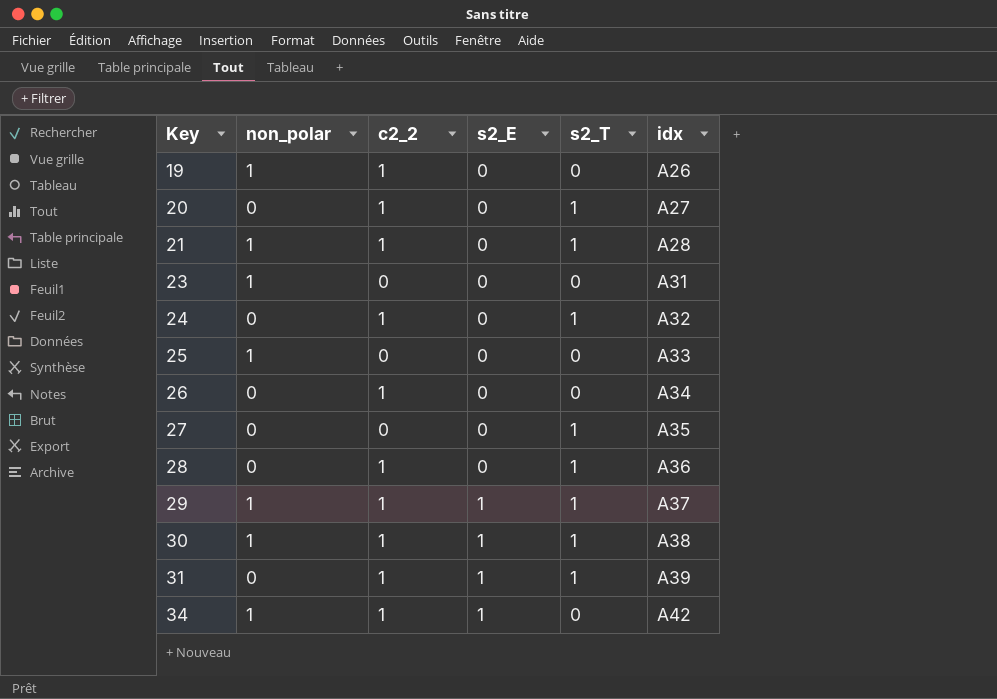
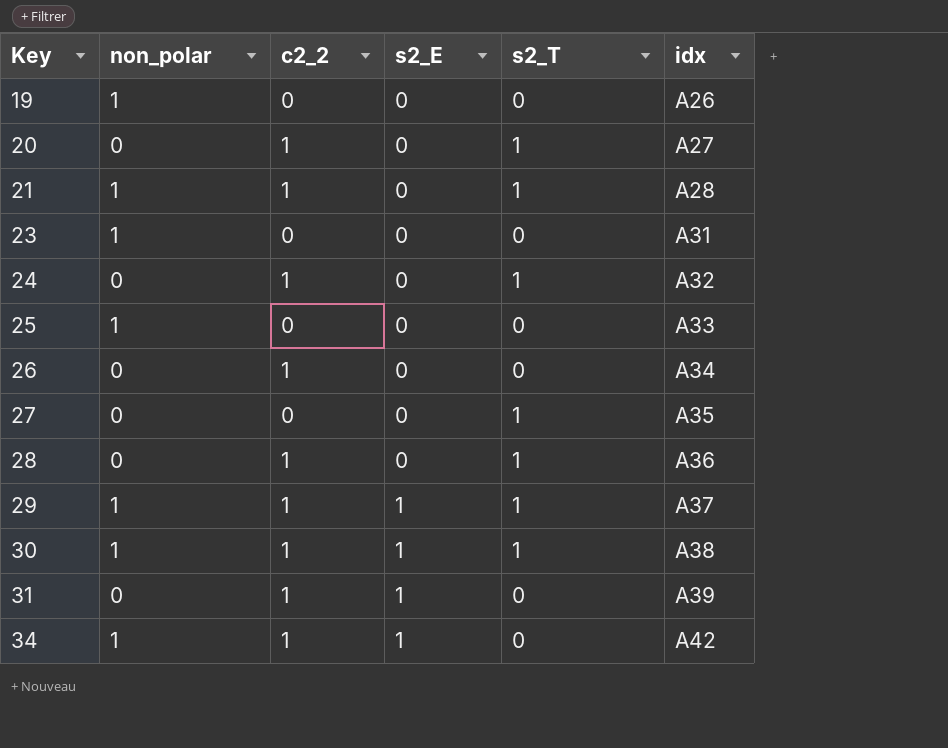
19 | c2_2: 1 -> 0
31 | s2_T: 1 -> 0

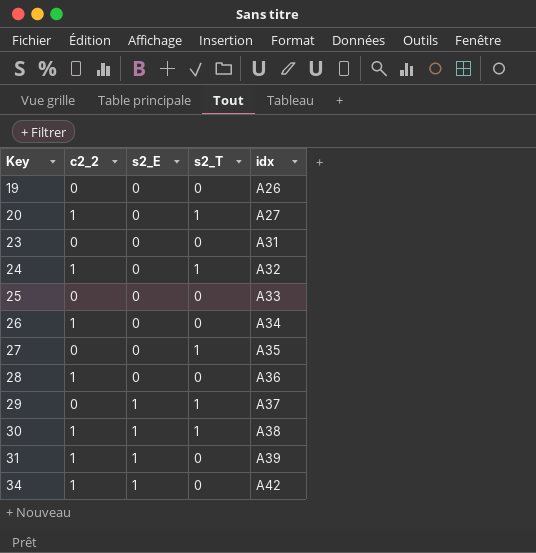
column non_polar | position: 2 -> none
row 21: 1 | 1 | 0 | 1 | A28 -> none
28 | s2_T: 1 -> 0
29 | c2_2: 1 -> 0

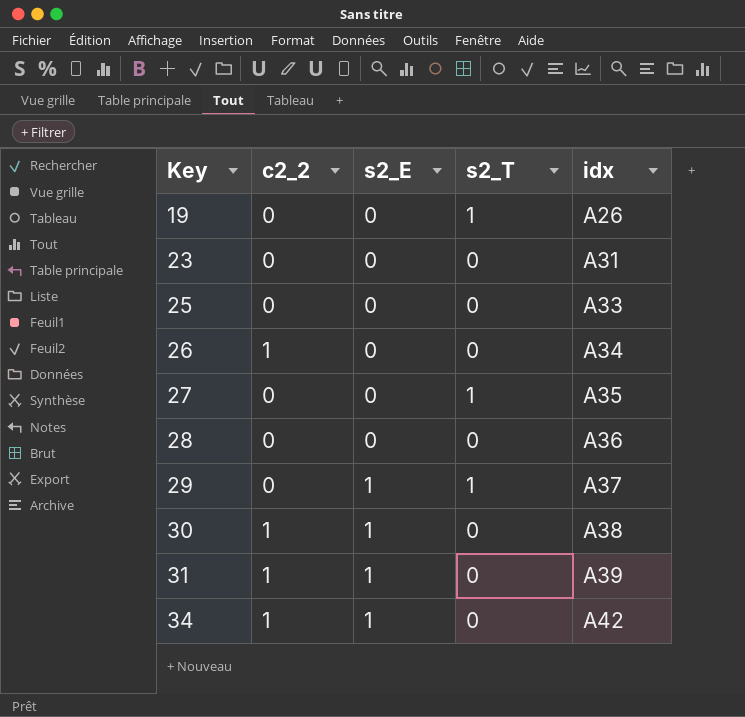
row 20: 1 | 0 | 1 | A27 -> none
row 24: 1 | 0 | 1 | A32 -> none
19 | s2_T: 0 -> 1
28 | c2_2: 1 -> 0
30 | s2_T: 1 -> 0

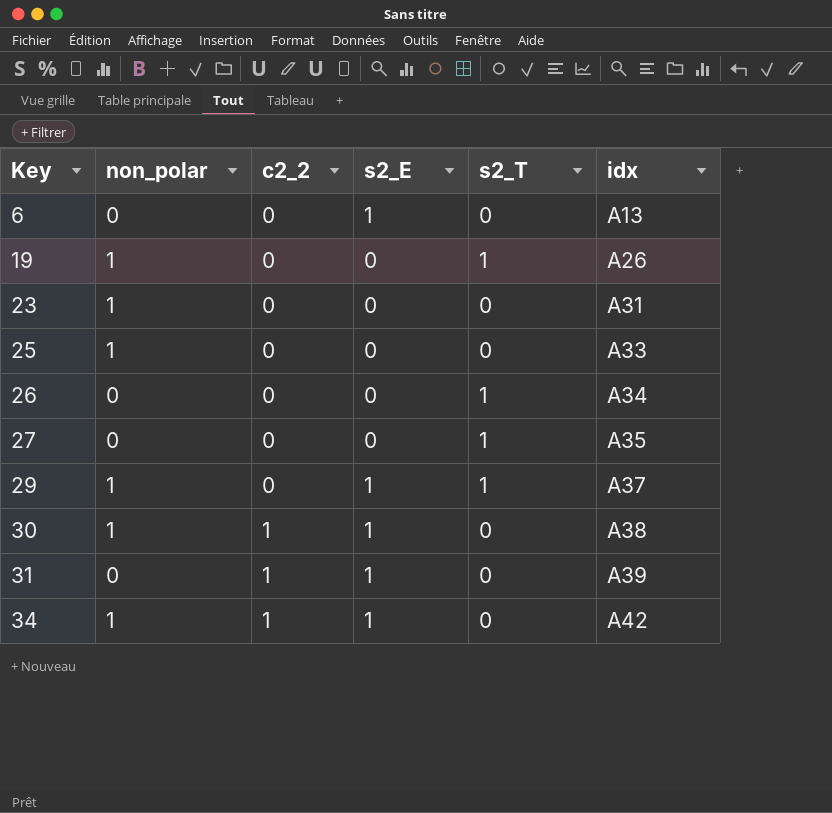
column non_polar | position: none -> 2
row 28: 0 | 0 | 0 | A36 -> none
row 6: none -> 0 | 0 | 1 | 0 | A13
26 | c2_2: 1 -> 0
26 | s2_T: 0 -> 1

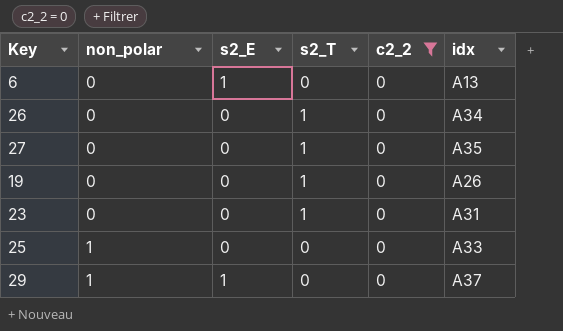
filter: none -> c2_2 = 0
row order: Key ascending -> non_polar ascending
column c2_2 | position: 3 -> 5
19 | non_polar: 1 -> 0
23 | non_polar: 1 -> 0
23 | s2_T: 0 -> 1
29 | s2_T: 1 -> 0

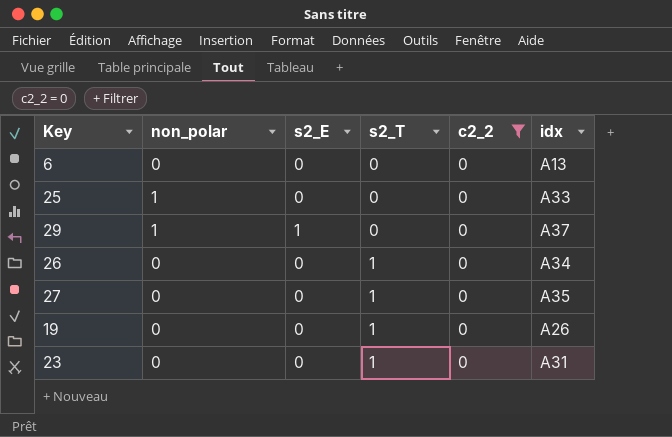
row order: non_polar ascending -> s2_T ascending
6 | s2_E: 1 -> 0

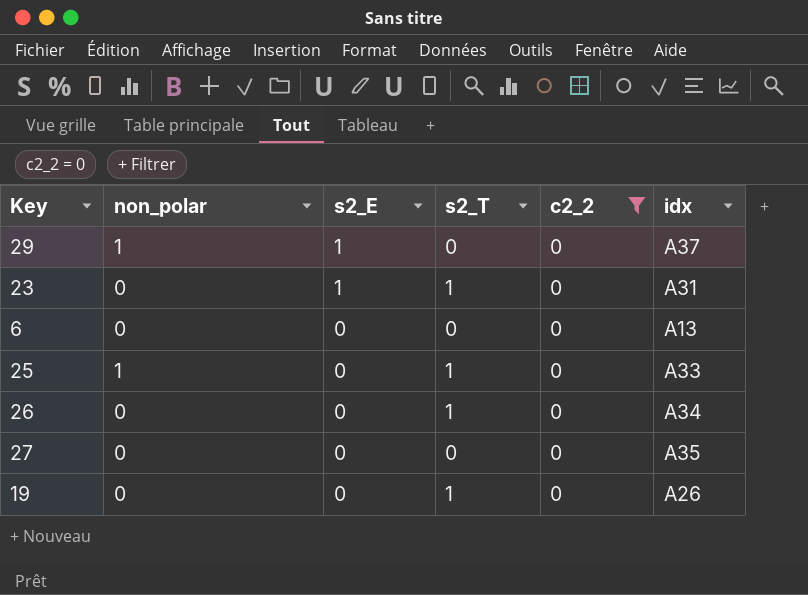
row order: s2_T ascending -> s2_E descending
23 | s2_E: 0 -> 1
25 | s2_T: 0 -> 1
27 | s2_T: 1 -> 0

